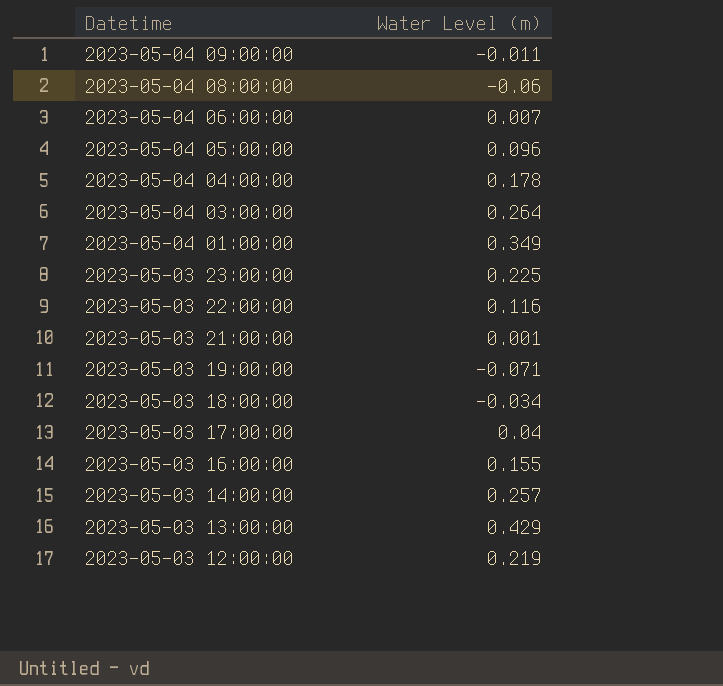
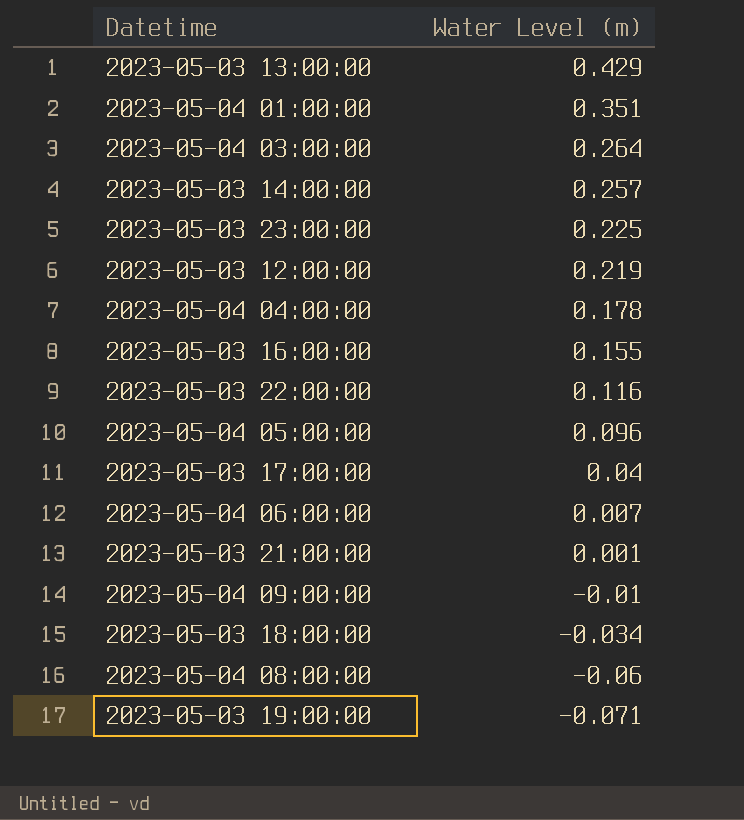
row order: Datetime descending -> Water Level (m) descending
2023-05-04 01:00:00 | Water Level (m): 0.349 -> 0.351
2023-05-04 09:00:00 | Water Level (m): -0.011 -> -0.01

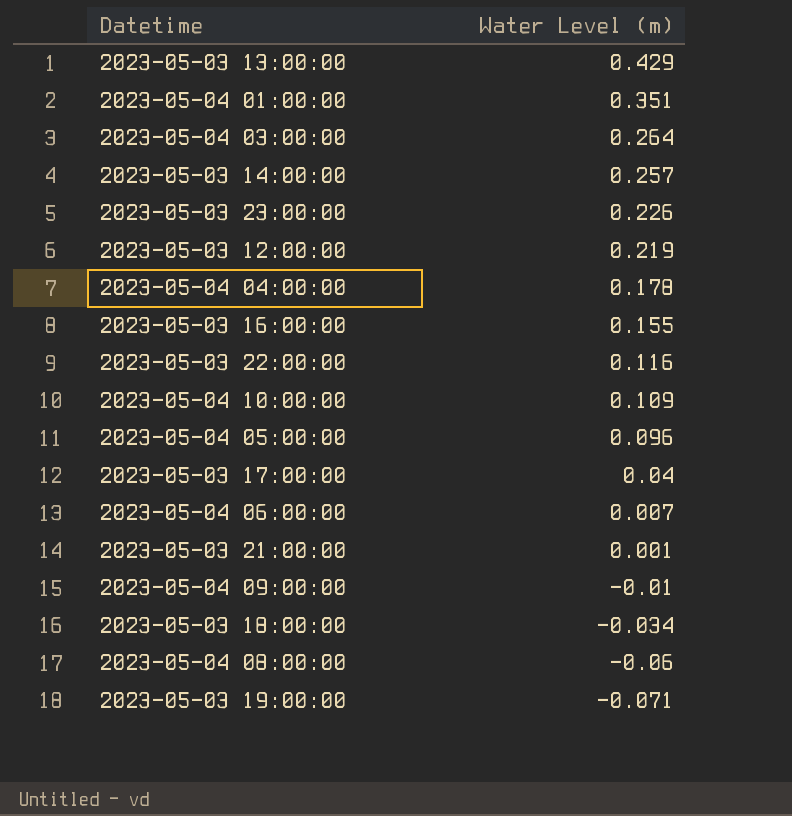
2023-05-03 23:00:00 | Water Level (m): 0.225 -> 0.226
row 2023-05-04 10:00:00: none -> 0.109

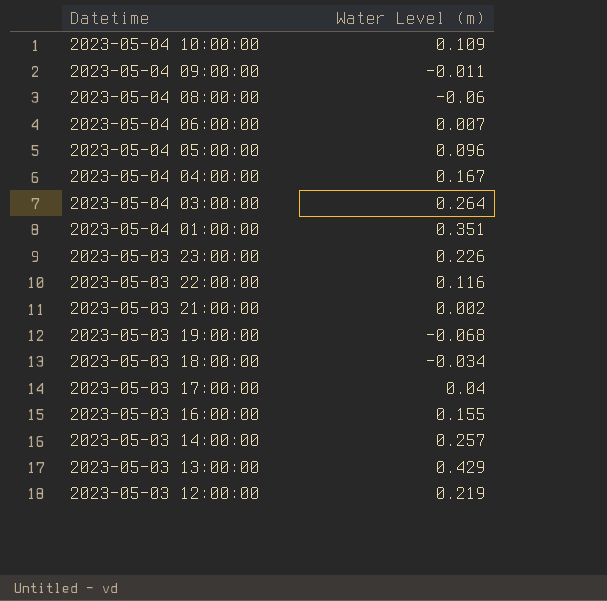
row order: Water Level (m) descending -> Datetime descending
2023-05-04 09:00:00 | Water Level (m): -0.01 -> -0.011
2023-05-04 04:00:00 | Water Level (m): 0.178 -> 0.167
2023-05-03 21:00:00 | Water Level (m): 0.001 -> 0.002
2023-05-03 19:00:00 | Water Level (m): -0.071 -> -0.068

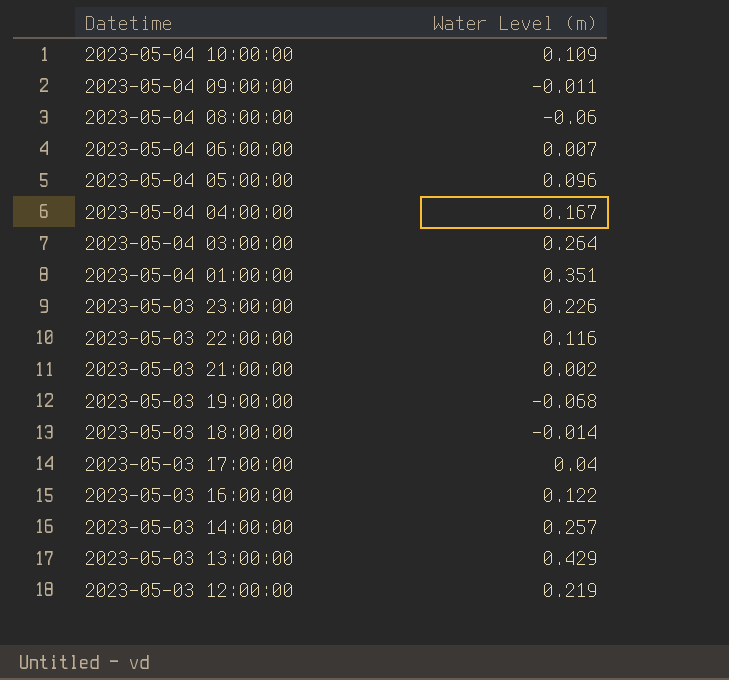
2023-05-03 18:00:00 | Water Level (m): -0.034 -> -0.014
2023-05-03 16:00:00 | Water Level (m): 0.155 -> 0.122

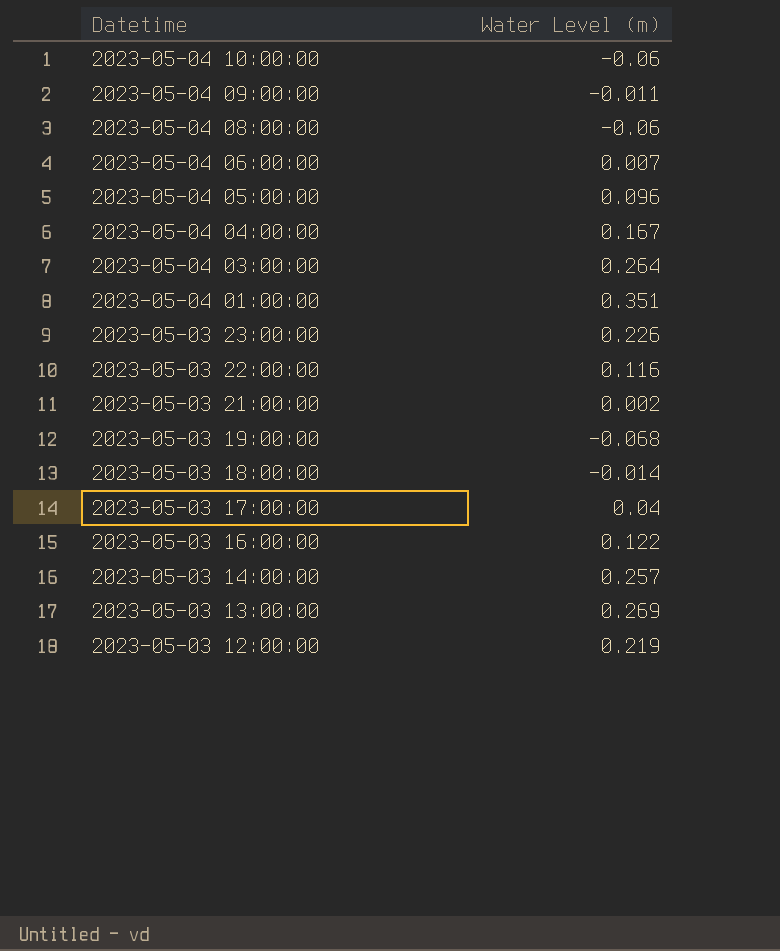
2023-05-04 10:00:00 | Water Level (m): 0.109 -> -0.06
2023-05-03 13:00:00 | Water Level (m): 0.429 -> 0.269

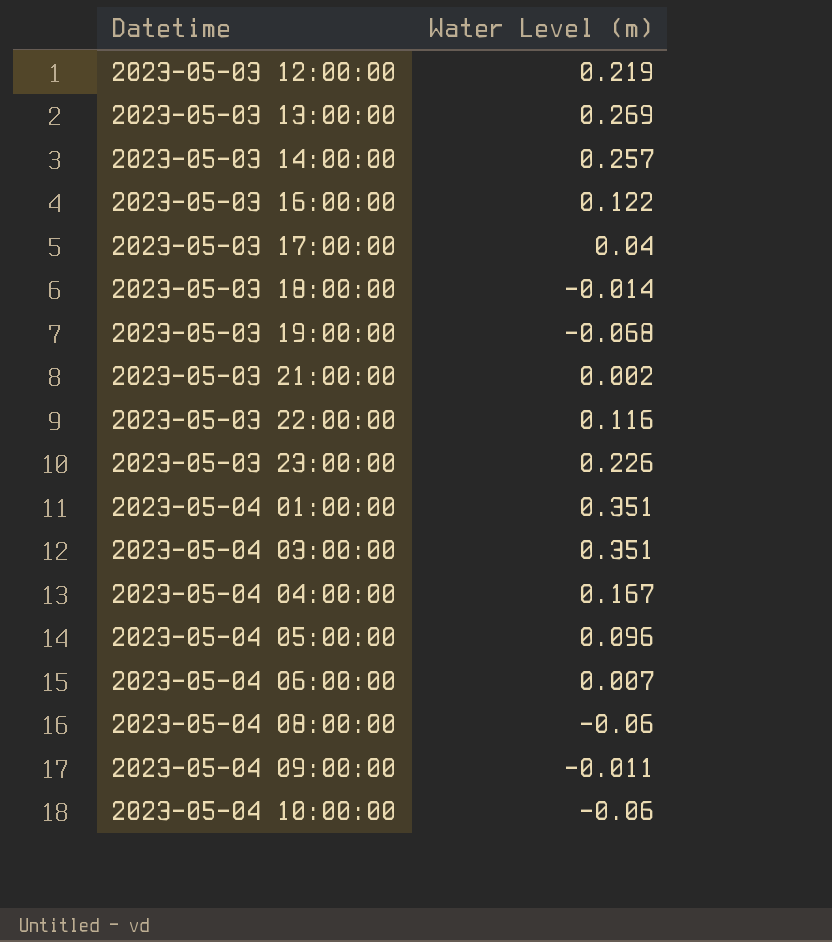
row order: Datetime descending -> Datetime ascending
2023-05-04 03:00:00 | Water Level (m): 0.264 -> 0.351

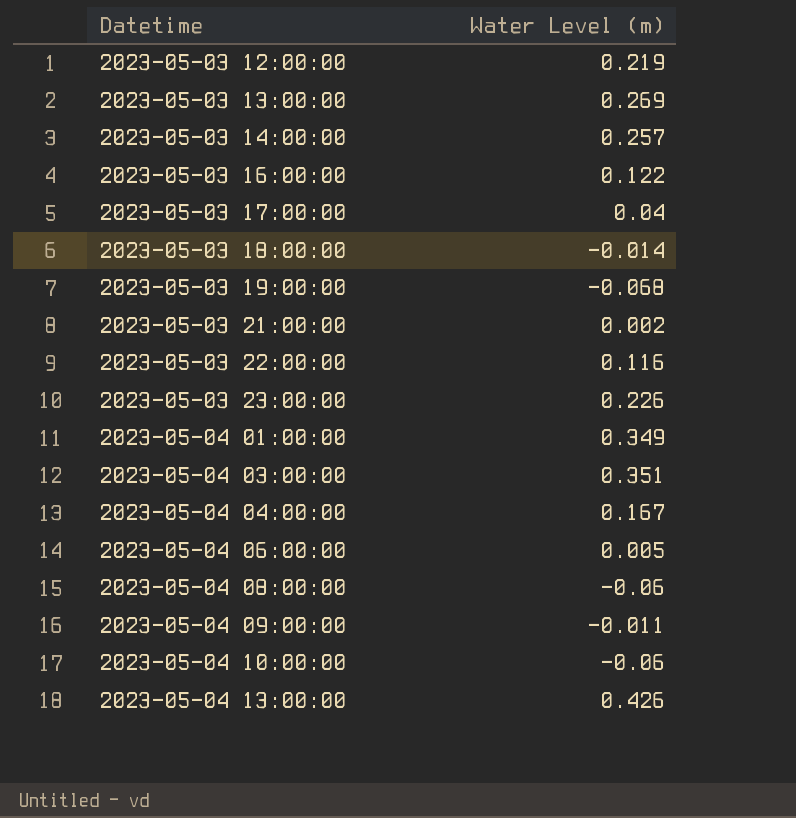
row 2023-05-04 05:00:00: 0.096 -> none
2023-05-04 01:00:00 | Water Level (m): 0.351 -> 0.349
2023-05-04 06:00:00 | Water Level (m): 0.007 -> 0.005
row 2023-05-04 13:00:00: none -> 0.426

